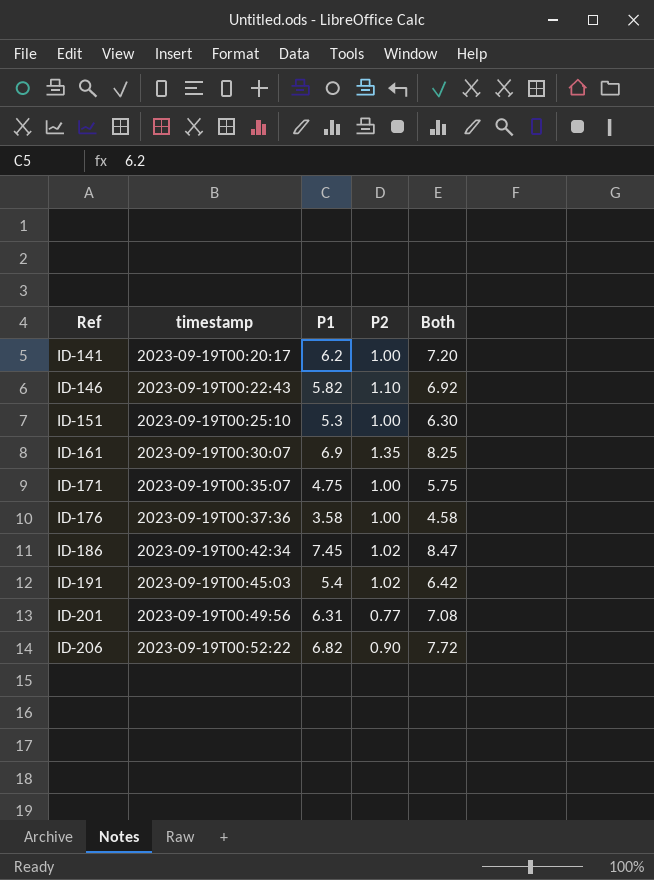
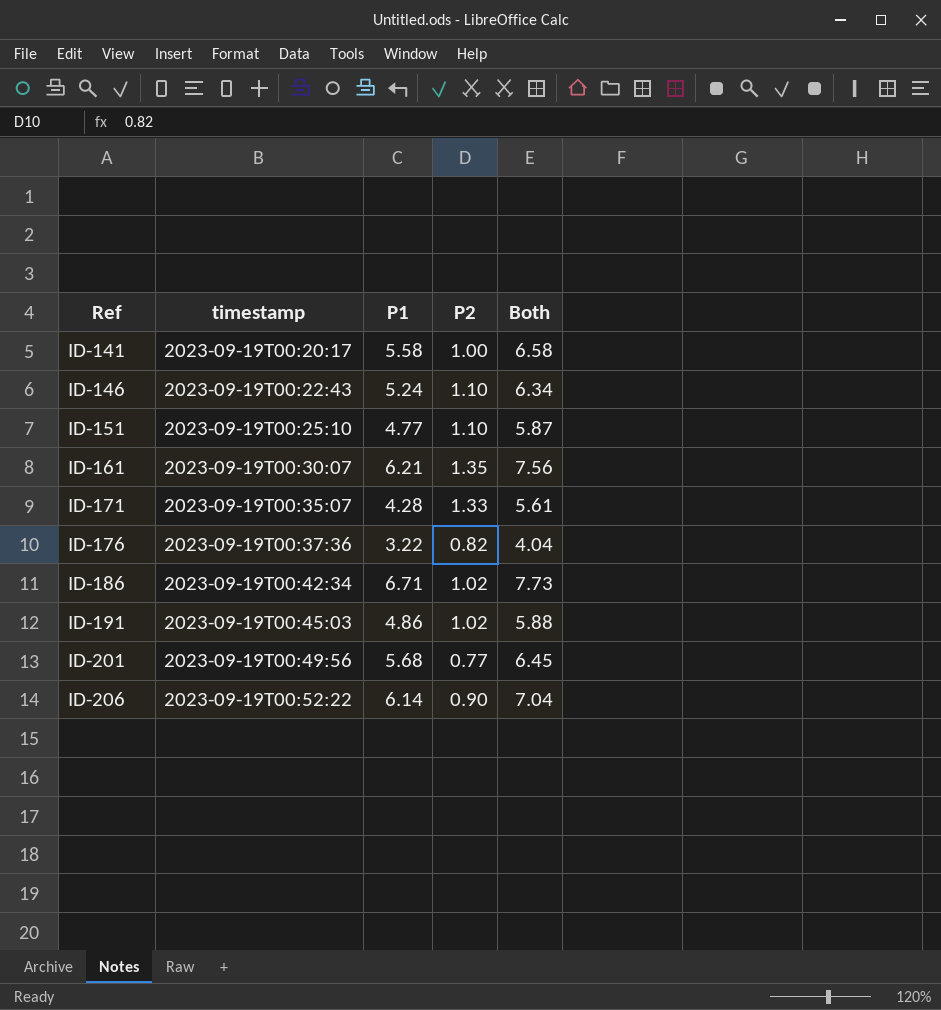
ID-141 | P1: 6.2 -> 5.58
ID-141 | Both: 7.20 -> 6.58
ID-146 | P1: 5.82 -> 5.24
ID-146 | Both: 6.92 -> 6.34
ID-151 | P1: 5.3 -> 4.77
ID-151 | P2: 1.00 -> 1.10
ID-151 | Both: 6.30 -> 5.87
ID-161 | P1: 6.9 -> 6.21
ID-161 | Both: 8.25 -> 7.56
ID-171 | P1: 4.75 -> 4.28
ID-171 | P2: 1.00 -> 1.33
ID-171 | Both: 5.75 -> 5.61
ID-176 | P1: 3.58 -> 3.22
ID-176 | P2: 1.00 -> 0.82
ID-176 | Both: 4.58 -> 4.04
ID-186 | P1: 7.45 -> 6.71
ID-186 | Both: 8.47 -> 7.73
ID-191 | P1: 5.4 -> 4.86
ID-191 | Both: 6.42 -> 5.88
ID-201 | P1: 6.31 -> 5.68
ID-201 | Both: 7.08 -> 6.45
ID-206 | P1: 6.82 -> 6.14
ID-206 | Both: 7.72 -> 7.04

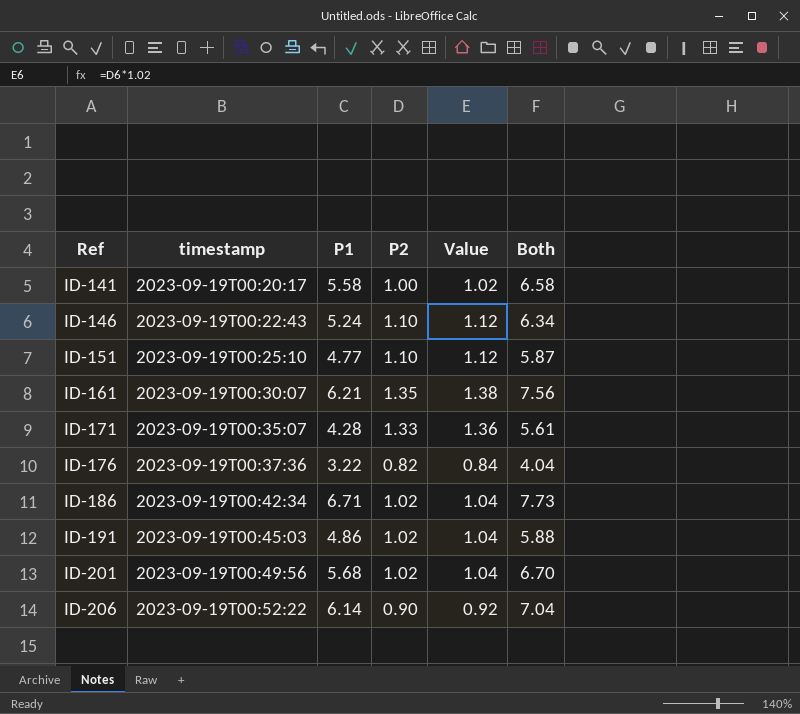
column Value | formula: none -> [P2] * 1.02
ID-201 | P2: 0.77 -> 1.02
ID-201 | Both: 6.45 -> 6.70

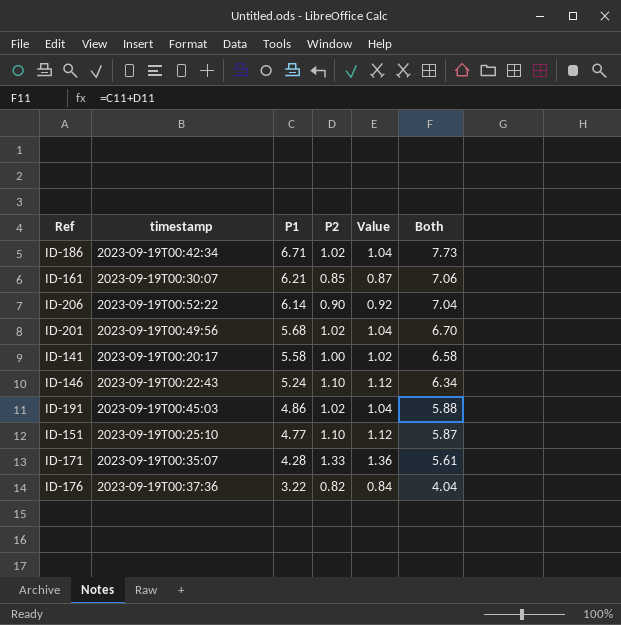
row order: Ref ascending -> P1 descending
ID-161 | P2: 1.35 -> 0.85
ID-161 | Value: 1.38 -> 0.87
ID-161 | Both: 7.56 -> 7.06

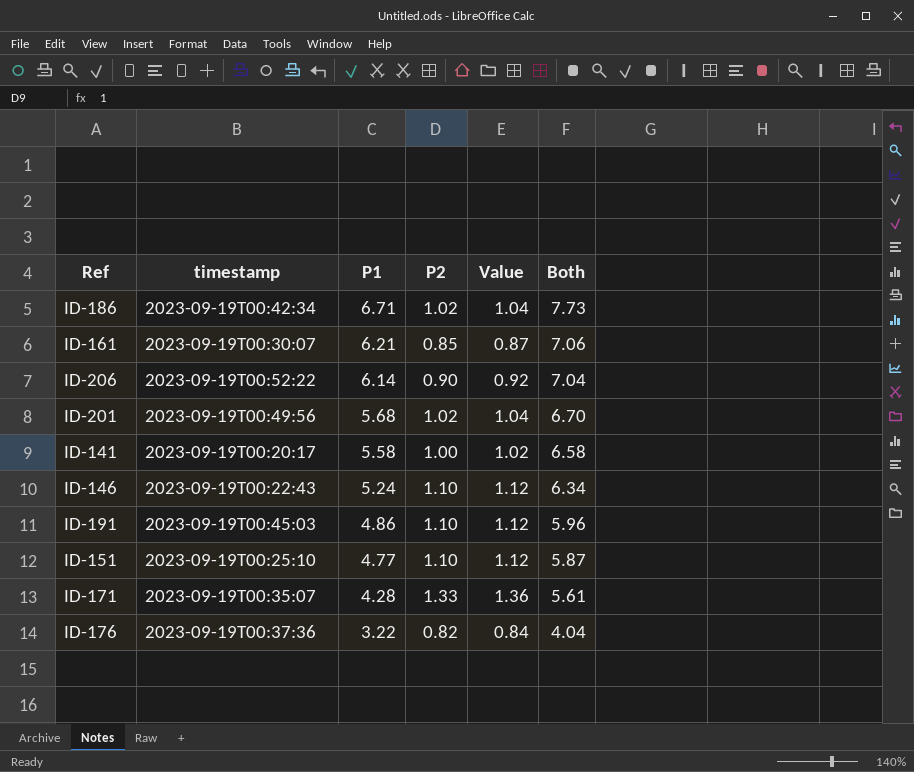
ID-191 | P2: 1.02 -> 1.10
ID-191 | Value: 1.04 -> 1.12
ID-191 | Both: 5.88 -> 5.96

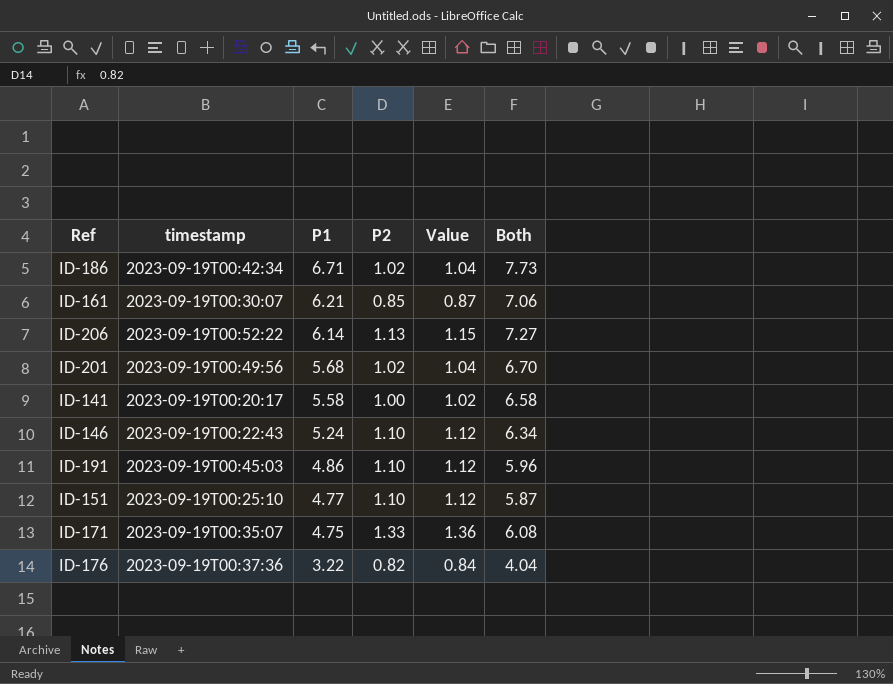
ID-206 | P2: 0.90 -> 1.13
ID-206 | Value: 0.92 -> 1.15
ID-206 | Both: 7.04 -> 7.27
ID-171 | P1: 4.28 -> 4.75
ID-171 | Both: 5.61 -> 6.08

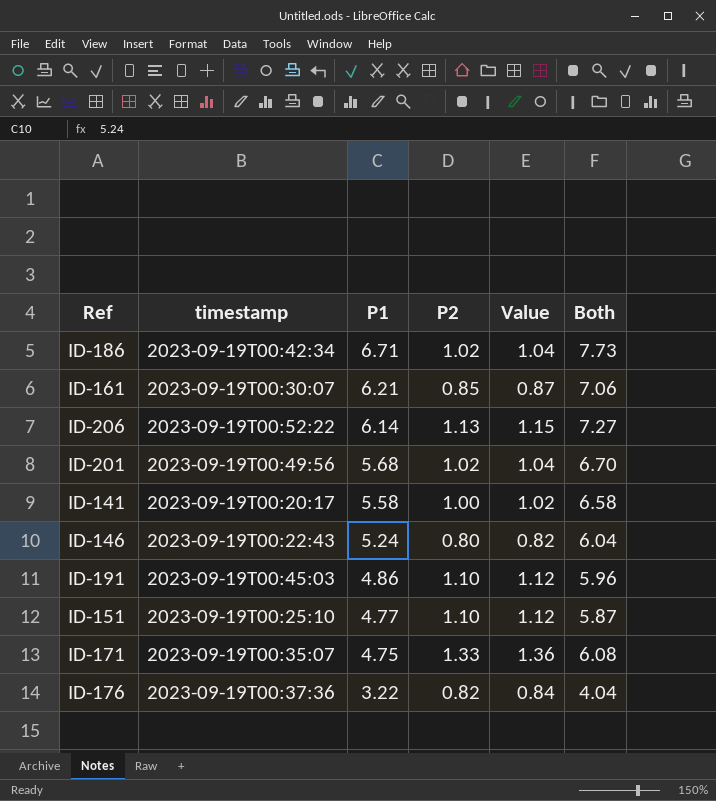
ID-146 | P2: 1.10 -> 0.80
ID-146 | Value: 1.12 -> 0.82
ID-146 | Both: 6.34 -> 6.04

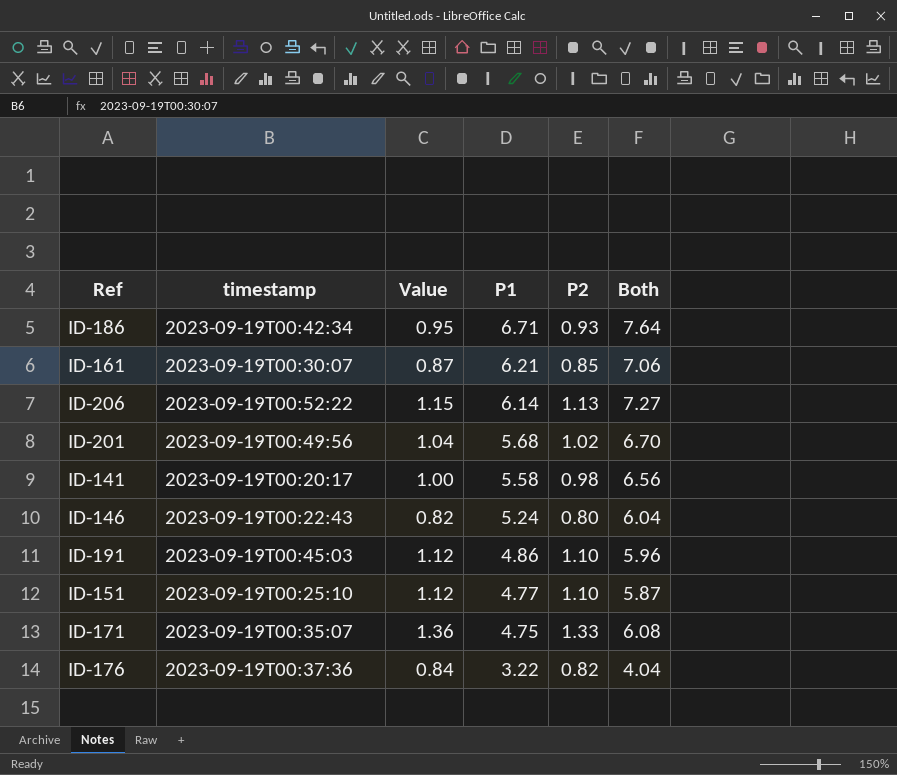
column Value | position: 5 -> 3
ID-186 | Value: 1.04 -> 0.95
ID-186 | P2: 1.02 -> 0.93
ID-186 | Both: 7.73 -> 7.64
ID-141 | Value: 1.02 -> 1.00
ID-141 | P2: 1.00 -> 0.98
ID-141 | Both: 6.58 -> 6.56

